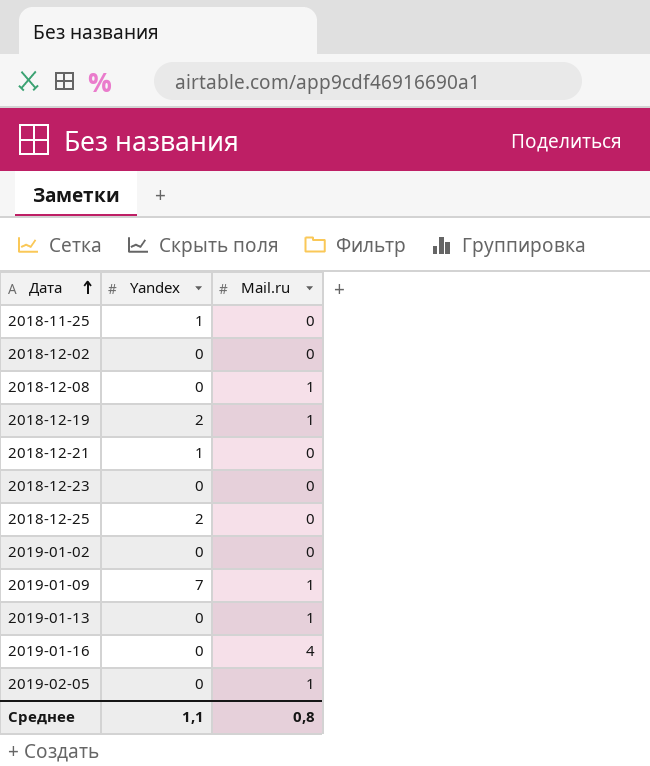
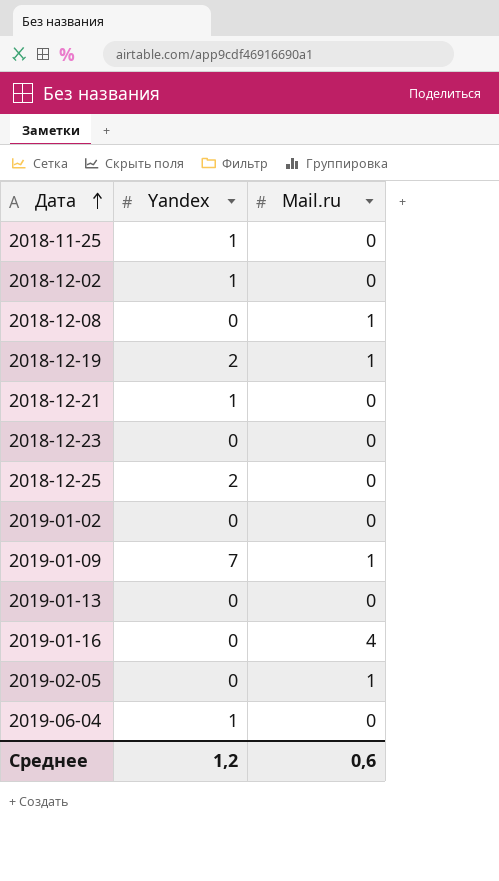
2018-12-02 | Yandex: 0 -> 1
2019-01-13 | Mail.ru: 1 -> 0
row 2019-06-04: none -> 1 | 0
Среднее | Yandex: 1,1 -> 1,2
Среднее | Mail.ru: 0,8 -> 0,6

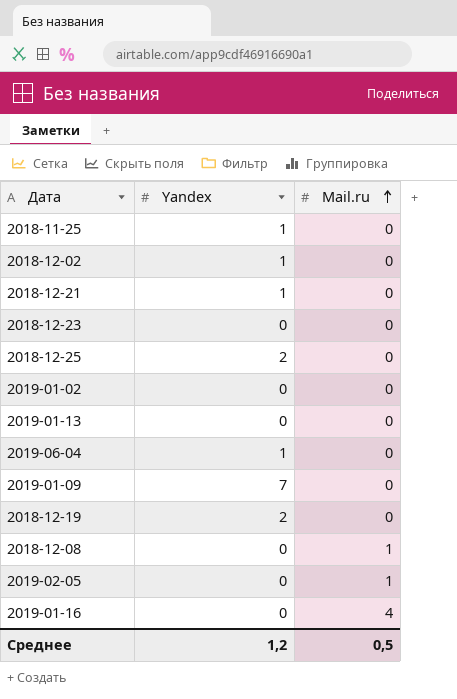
row order: Дата ascending -> Mail.ru ascending
2019-01-09 | Mail.ru: 1 -> 0
2018-12-19 | Mail.ru: 1 -> 0
Среднее | Mail.ru: 0,6 -> 0,5

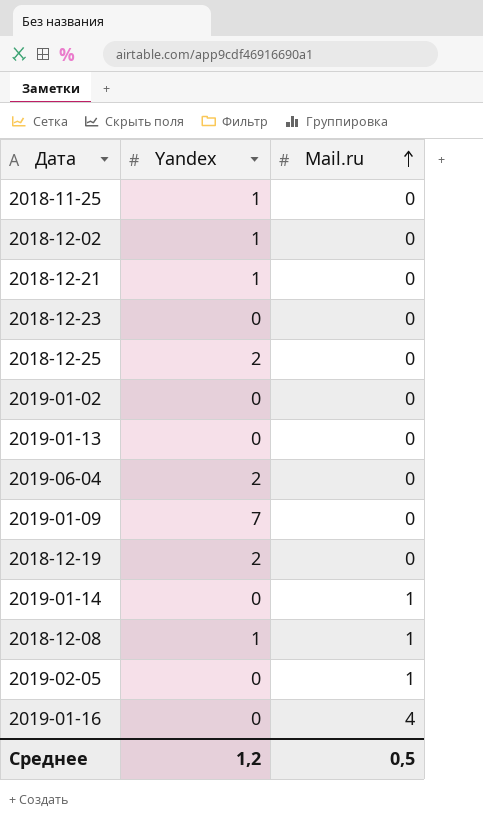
2019-06-04 | Yandex: 1 -> 2
row 2019-01-14: none -> 0 | 1
2018-12-08 | Yandex: 0 -> 1

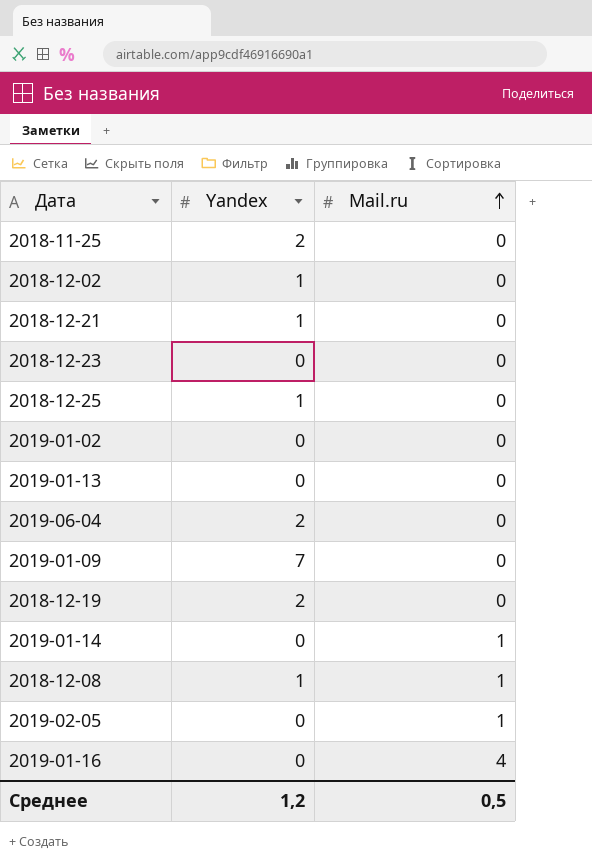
2018-11-25 | Yandex: 1 -> 2
2018-12-25 | Yandex: 2 -> 1

